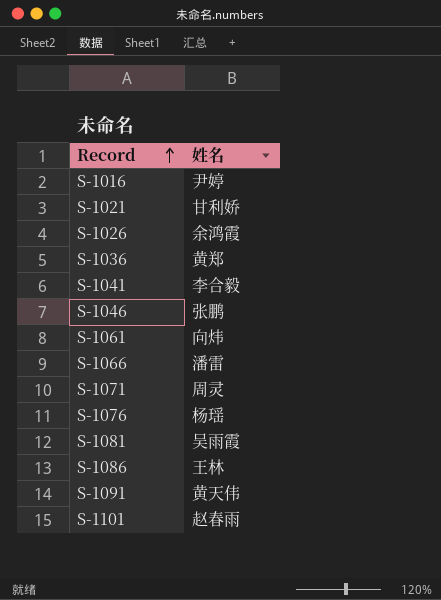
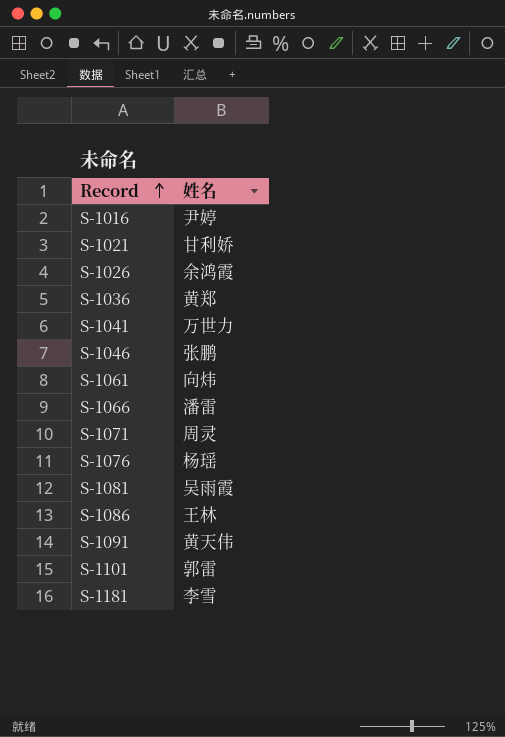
S-1041 | 姓名: 李合毅 -> 万世力
S-1101 | 姓名: 赵春雨 -> 郭雷
row S-1181: none -> 李雪

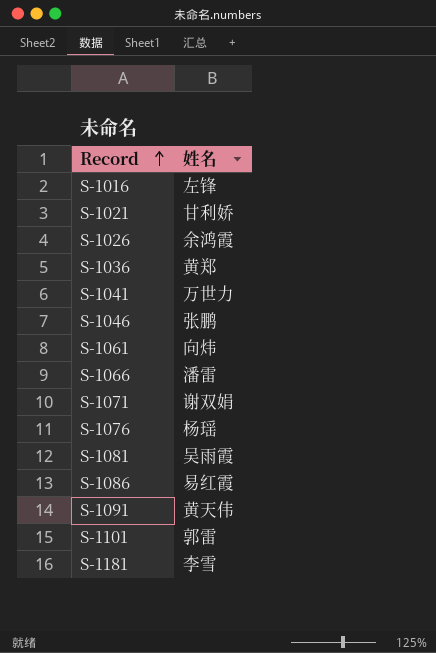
S-1016 | 姓名: 尹婷 -> 左锋
S-1071 | 姓名: 周灵 -> 谢双娟
S-1086 | 姓名: 王林 -> 易红霞

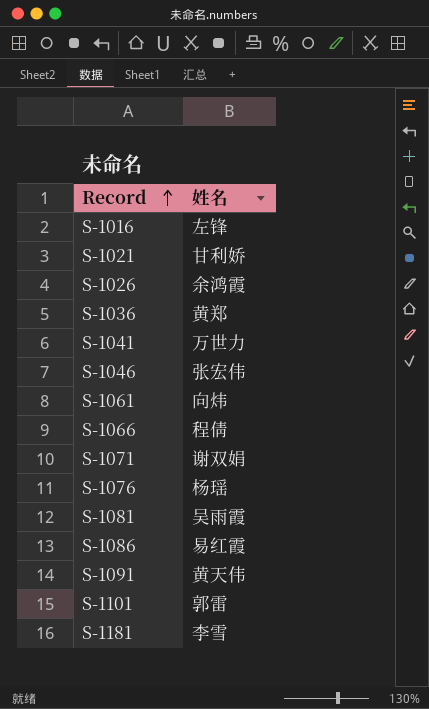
S-1046 | 姓名: 张鹏 -> 张宏伟
S-1066 | 姓名: 潘雷 -> 程倩

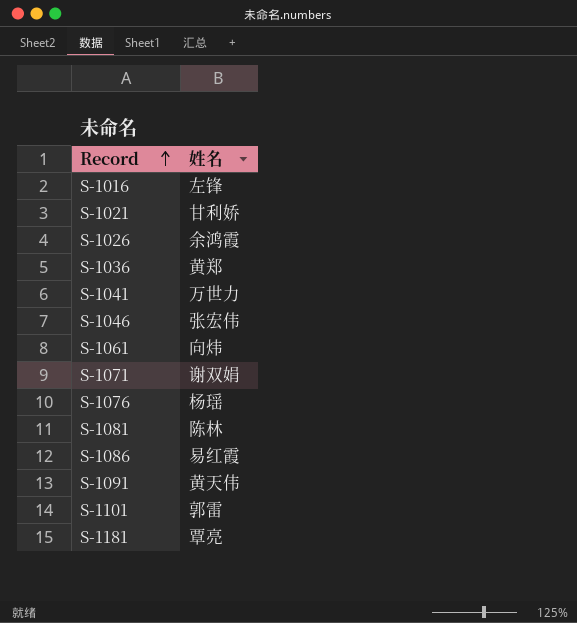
row S-1066: 程倩 -> none
S-1081 | 姓名: 吴雨霞 -> 陈林
S-1181 | 姓名: 李雪 -> 覃亮

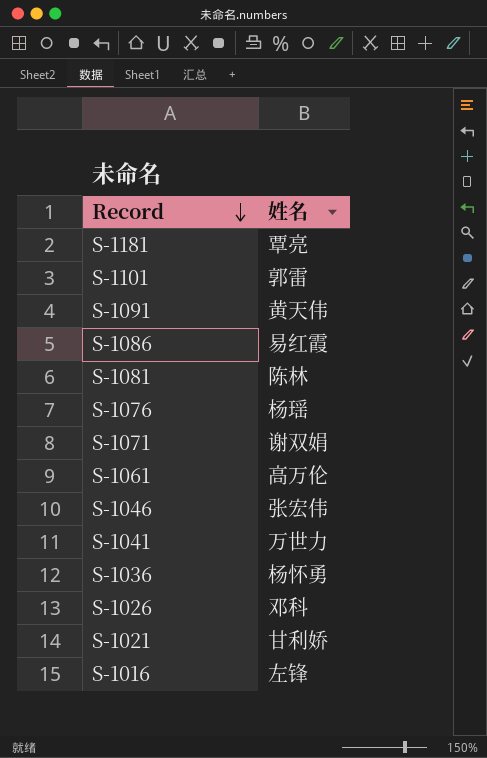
row order: Record ascending -> Record descending
S-1061 | 姓名: 向炜 -> 高万伦
S-1036 | 姓名: 黄郑 -> 杨怀勇
S-1026 | 姓名: 余鸿霞 -> 邓科

